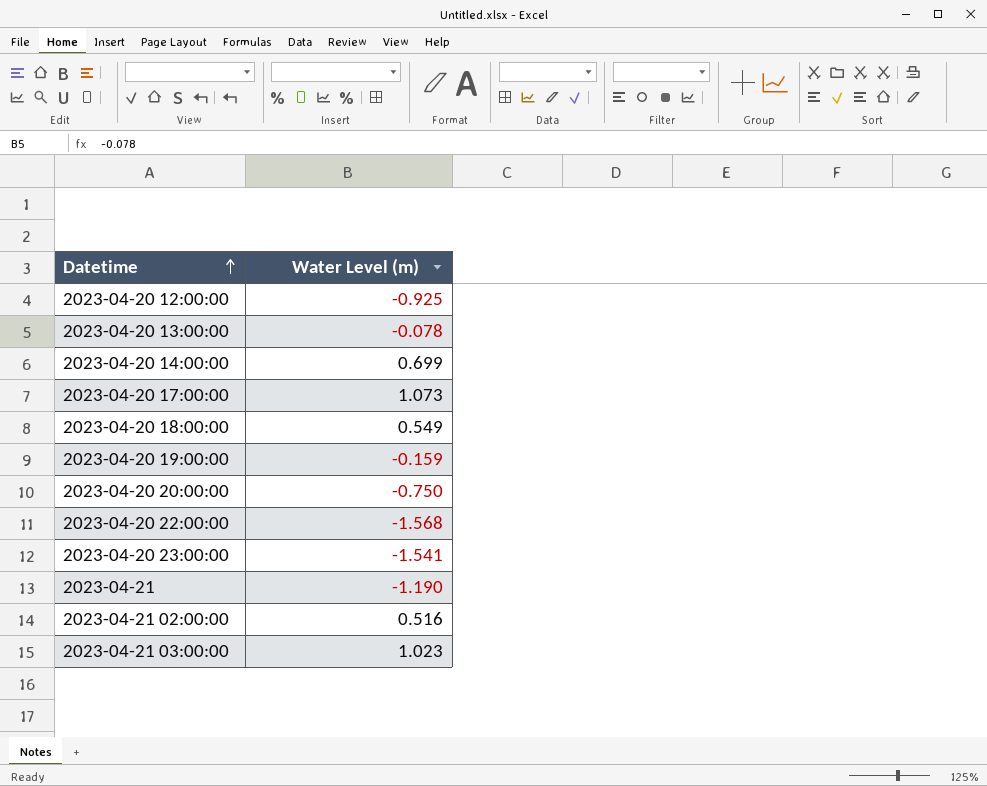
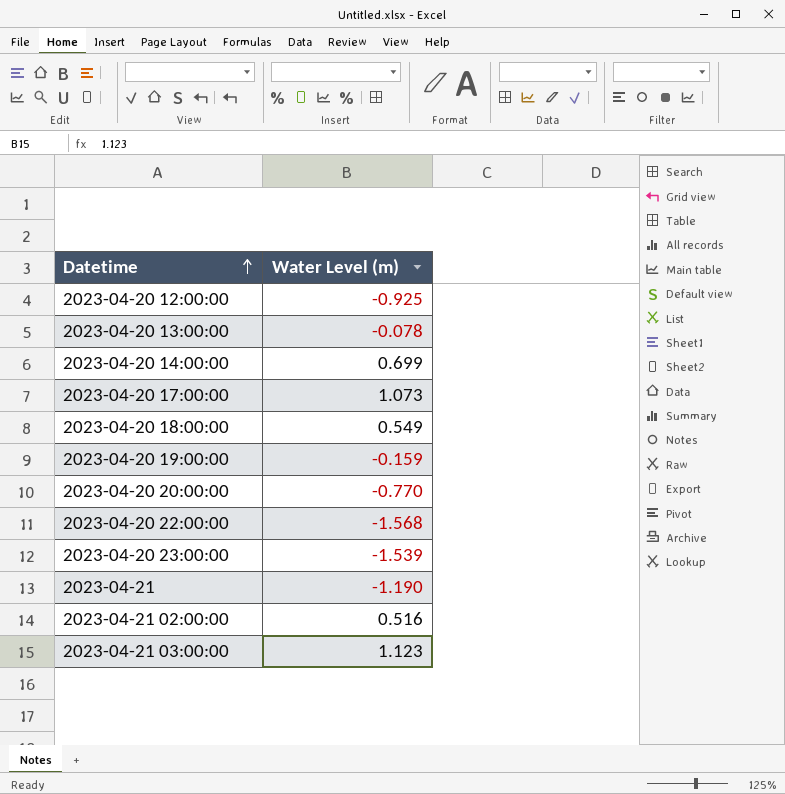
2023-04-20 20:00:00 | Water Level (m): -0.750 -> -0.770
2023-04-20 23:00:00 | Water Level (m): -1.541 -> -1.539
2023-04-21 03:00:00 | Water Level (m): 1.023 -> 1.123

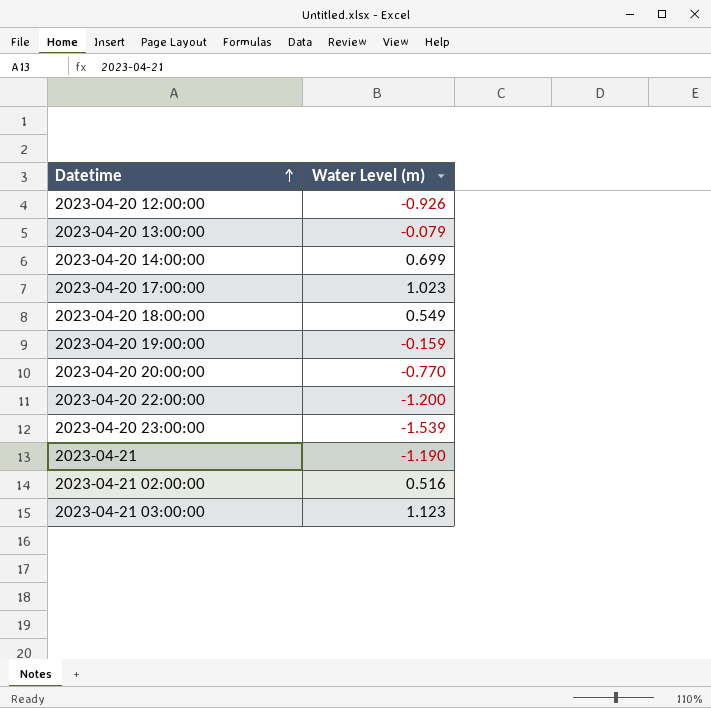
2023-04-20 12:00:00 | Water Level (m): -0.925 -> -0.926
2023-04-20 13:00:00 | Water Level (m): -0.078 -> -0.079
2023-04-20 17:00:00 | Water Level (m): 1.073 -> 1.023
2023-04-20 22:00:00 | Water Level (m): -1.568 -> -1.200

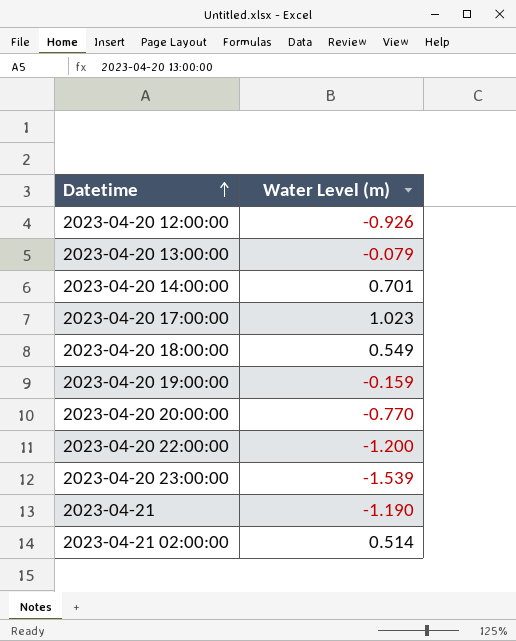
row 2023-04-21 03:00:00: 1.123 -> none
2023-04-20 14:00:00 | Water Level (m): 0.699 -> 0.701
2023-04-21 02:00:00 | Water Level (m): 0.516 -> 0.514

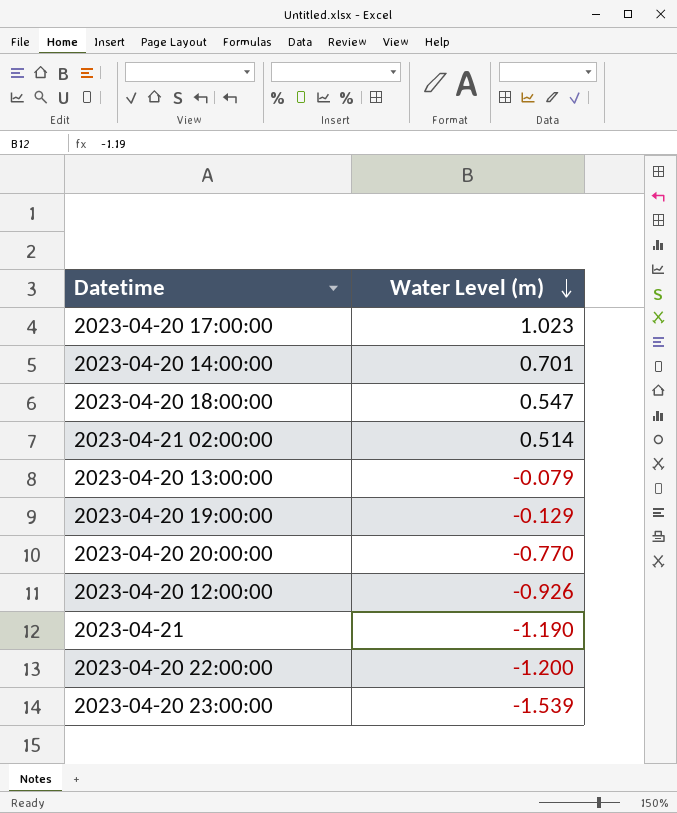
row order: Datetime ascending -> Water Level (m) descending
2023-04-20 18:00:00 | Water Level (m): 0.549 -> 0.547
2023-04-20 19:00:00 | Water Level (m): -0.159 -> -0.129

